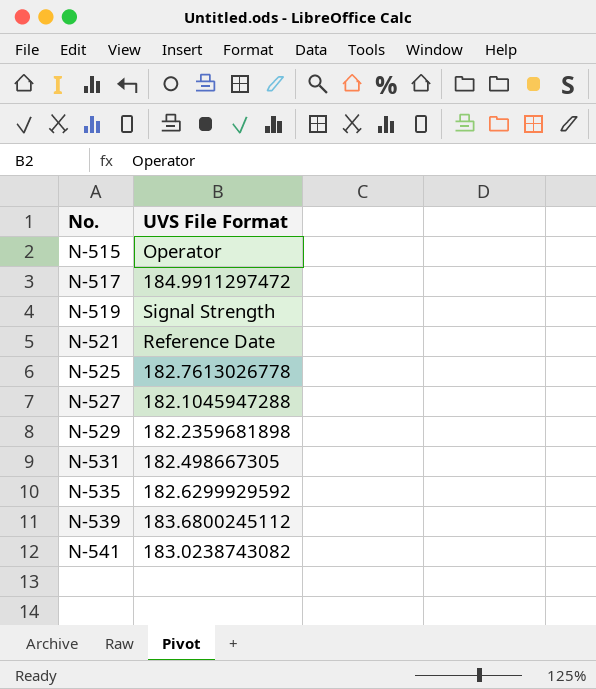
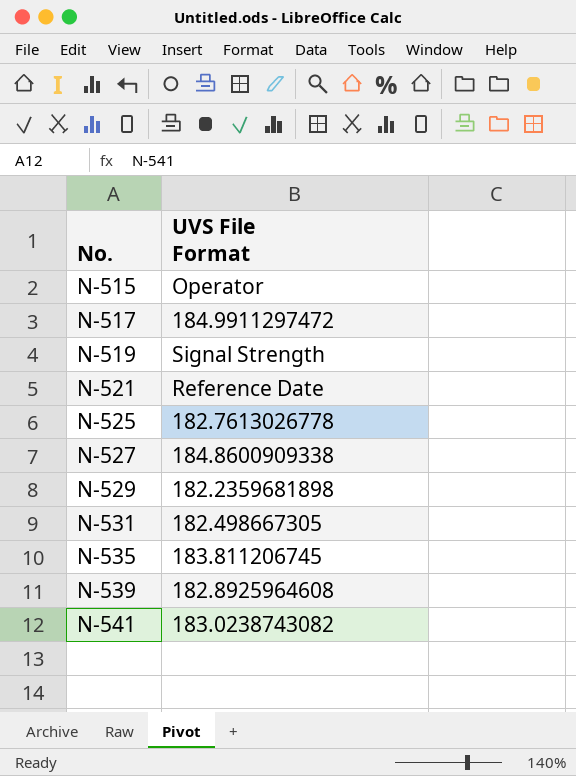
N-527 | UVS File Format: 182.1045947288 -> 184.8600909338
N-535 | UVS File Format: 182.6299929592 -> 183.811206745
N-539 | UVS File Format: 183.6800245112 -> 182.8925964608

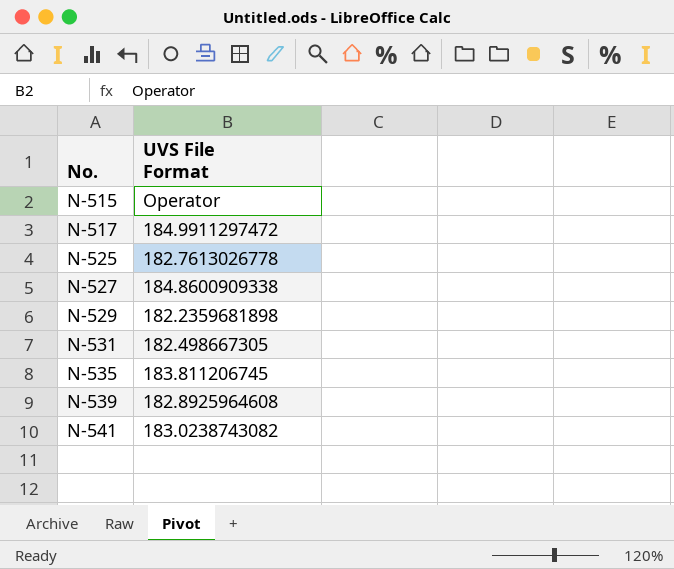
row N-519: Signal Strength -> none
row N-521: Reference Date -> none

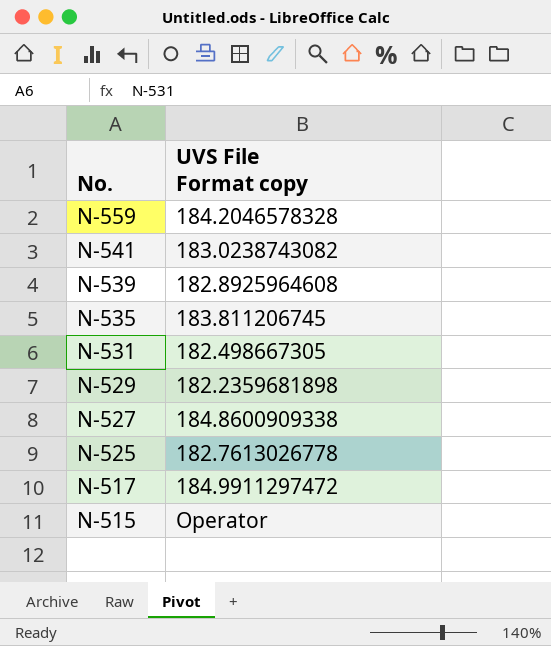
row order: No. ascending -> No. descending
column name: UVS File Format -> UVS File Format copy
row N-559: none -> 184.2046578328

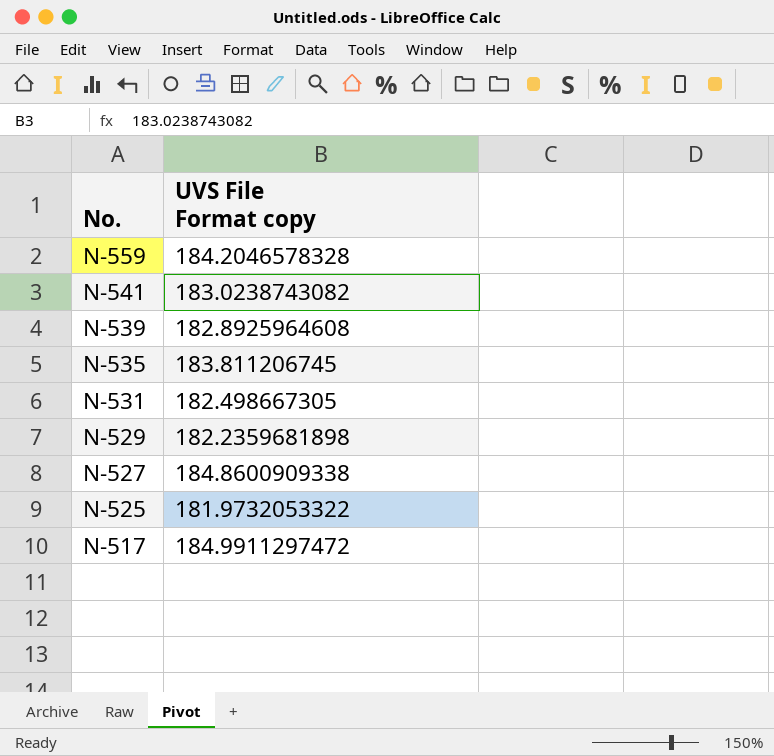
row N-515: Operator -> none
N-525 | UVS File Format copy: 182.7613026778 -> 181.9732053322

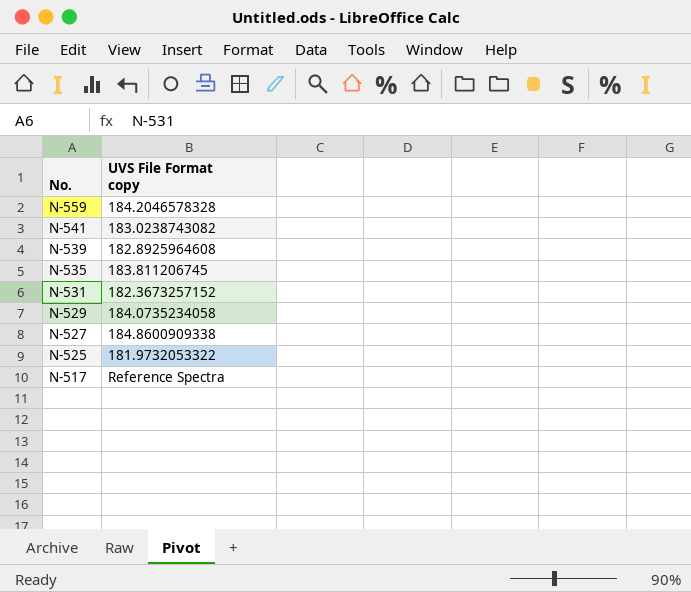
N-531 | UVS File Format copy: 182.498667305 -> 182.3673257152
N-529 | UVS File Format copy: 182.2359681898 -> 184.0735234058
N-517 | UVS File Format copy: 184.9911297472 -> Reference Spectra

